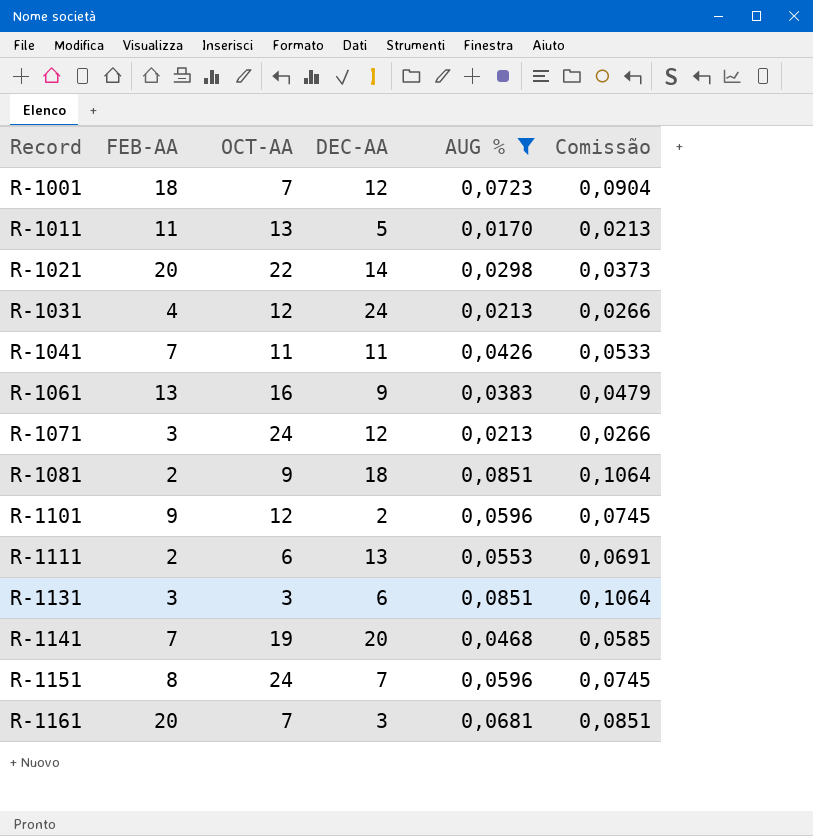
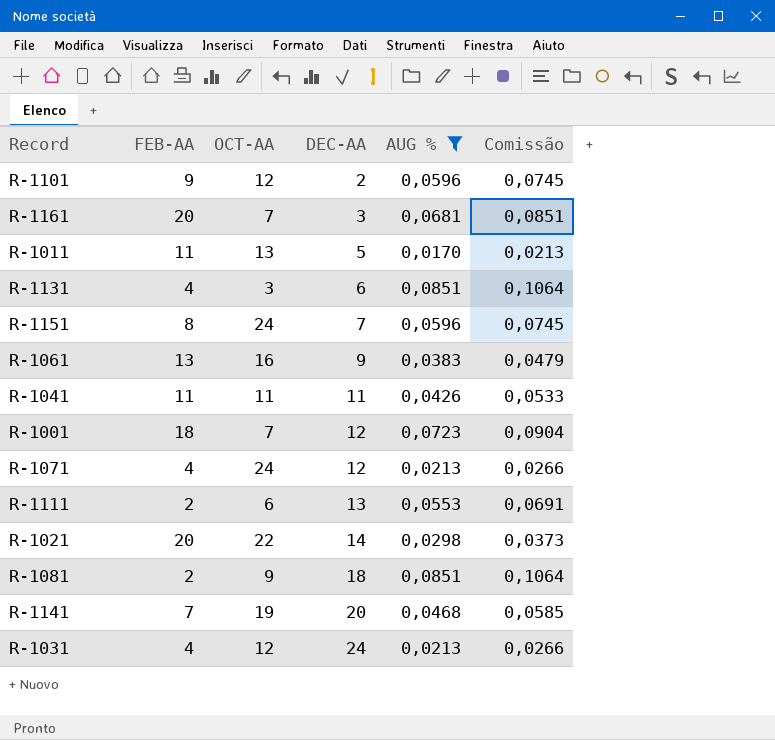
row order: Record ascending -> DEC-AA ascending
R-1131 | FEB-AA: 3 -> 4
R-1041 | FEB-AA: 7 -> 11
R-1071 | FEB-AA: 3 -> 4

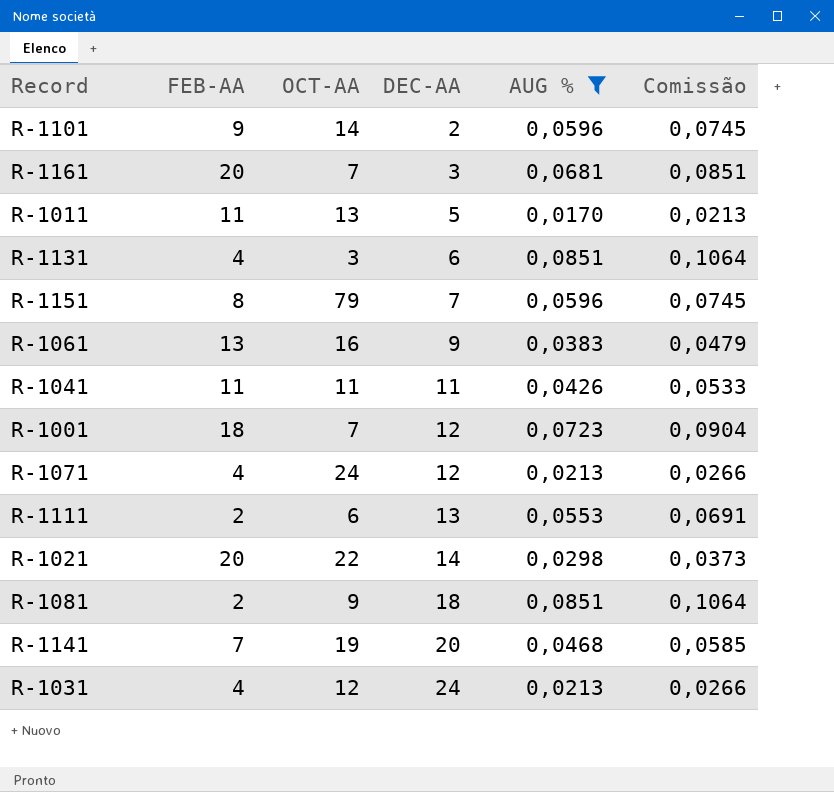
R-1101 | OCT-AA: 12 -> 14
R-1151 | OCT-AA: 24 -> 79

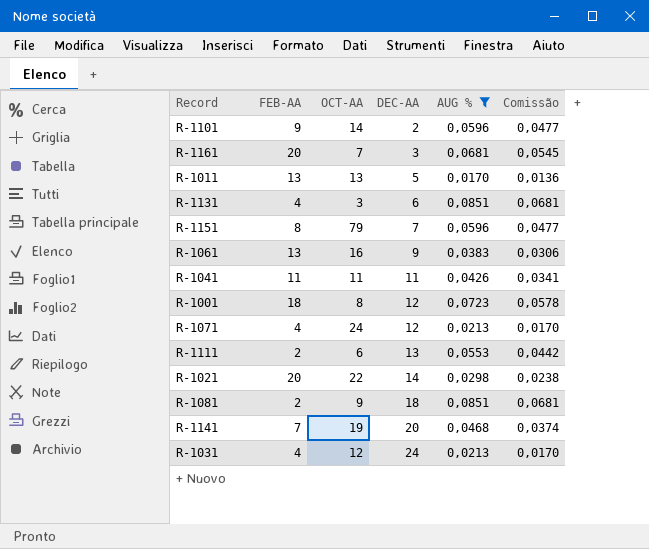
column Comissão | formula: [AUG %] * 1,25 -> [AUG %] * 0,8
R-1011 | FEB-AA: 11 -> 13
R-1001 | OCT-AA: 7 -> 8

